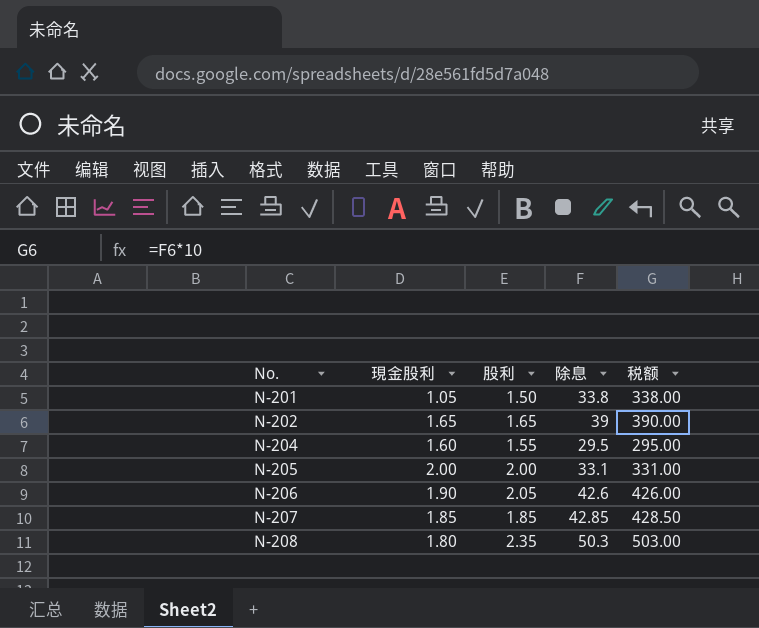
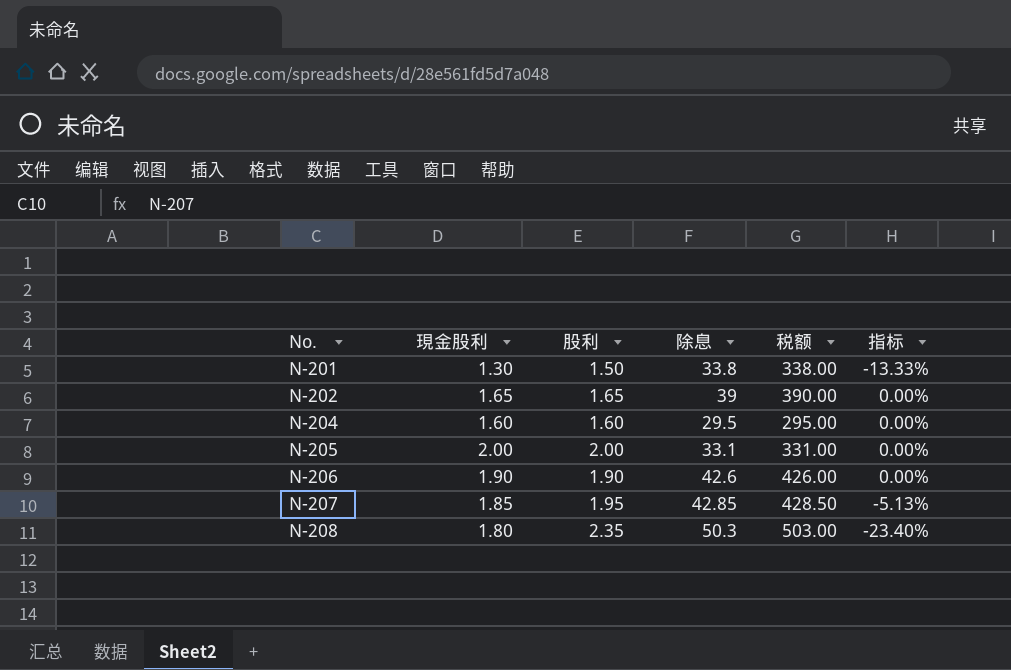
column 指标 | formula: none -> ([現金股利] - [股利]) / [股利]
N-201 | 現金股利: 1.05 -> 1.30
N-204 | 股利: 1.55 -> 1.60
N-206 | 股利: 2.05 -> 1.90
N-207 | 股利: 1.85 -> 1.95

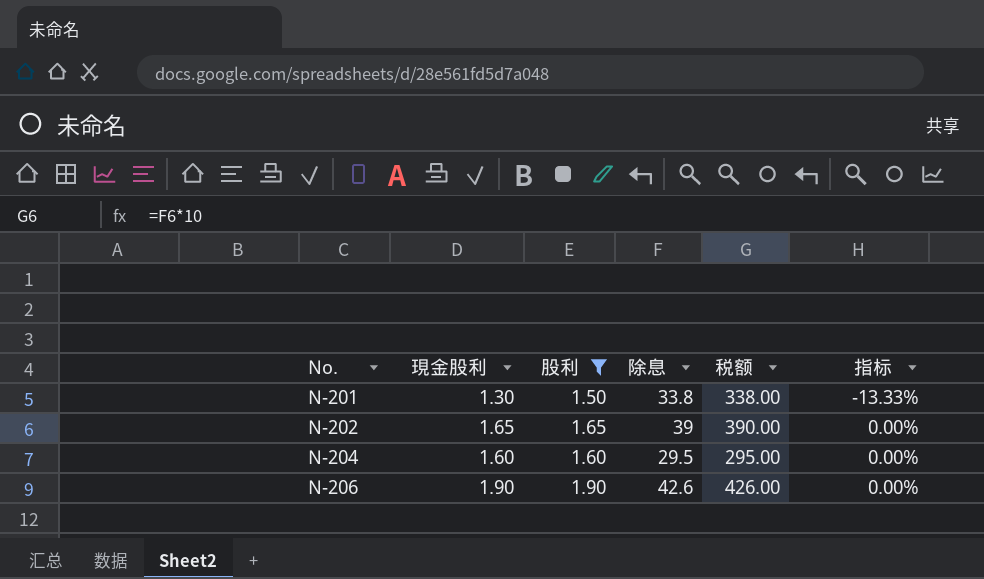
filter: none -> 股利 <= 1.90

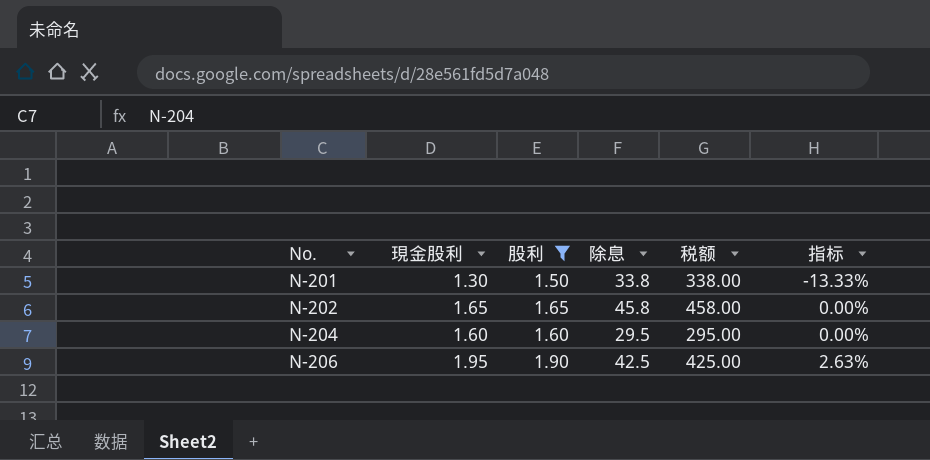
N-202 | 除息: 39 -> 45.8
N-202 | 税额: 390.00 -> 458.00
N-206 | 現金股利: 1.90 -> 1.95
N-206 | 除息: 42.6 -> 42.5
N-206 | 税额: 426.00 -> 425.00
N-206 | 指标: 0.00% -> 2.63%

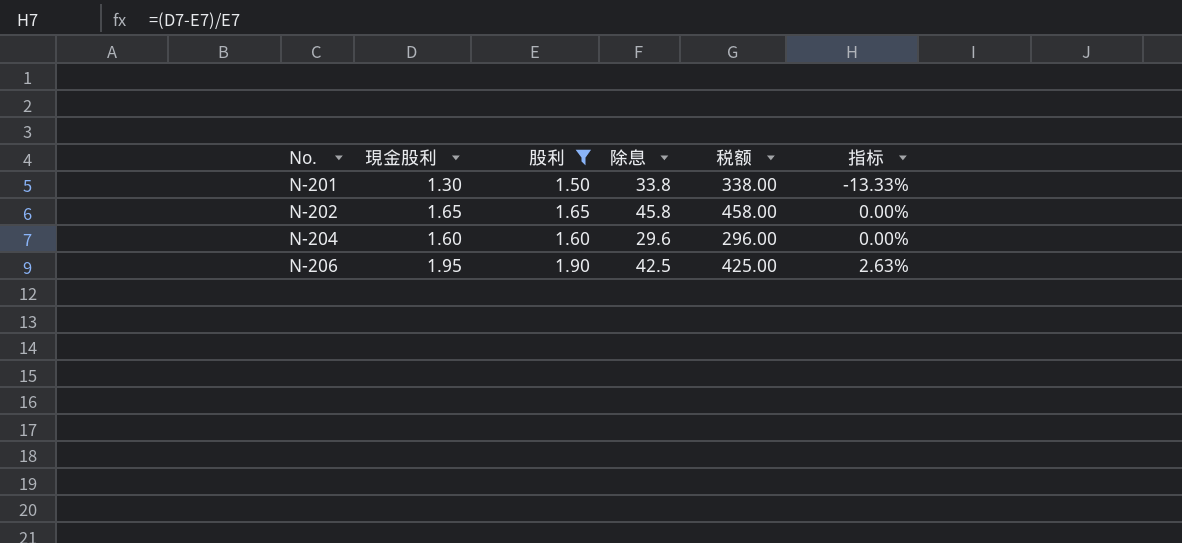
N-204 | 除息: 29.5 -> 29.6
N-204 | 税额: 295.00 -> 296.00

